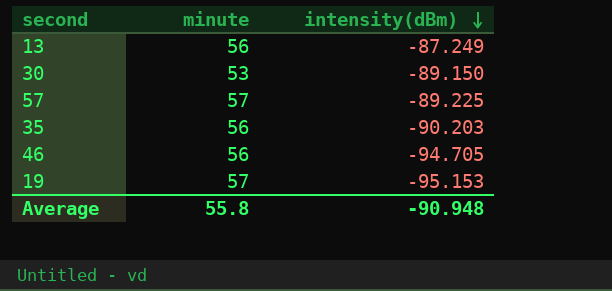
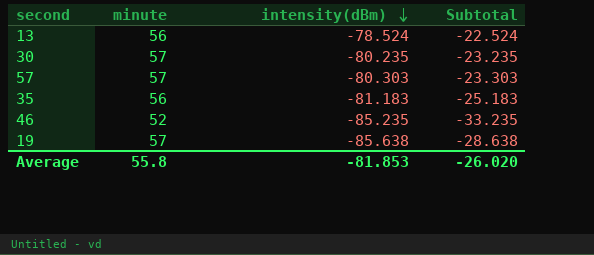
column Subtotal | formula: none -> [minute] + [intensity(dBm)]
13 | intensity(dBm): -87.249 -> -78.524
30 | minute: 53 -> 57
30 | intensity(dBm): -89.150 -> -80.235
57 | intensity(dBm): -89.225 -> -80.303
35 | intensity(dBm): -90.203 -> -81.183
46 | minute: 56 -> 52
46 | intensity(dBm): -94.705 -> -85.235
19 | intensity(dBm): -95.153 -> -85.638
Average | intensity(dBm): -90.948 -> -81.853

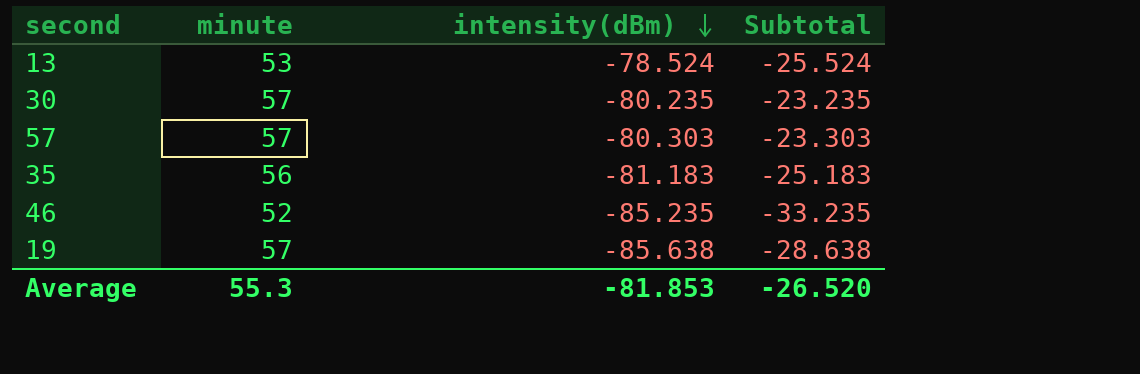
13 | minute: 56 -> 53
13 | Subtotal: -22.524 -> -25.524
Average | minute: 55.8 -> 55.3
Average | Subtotal: -26.020 -> -26.520

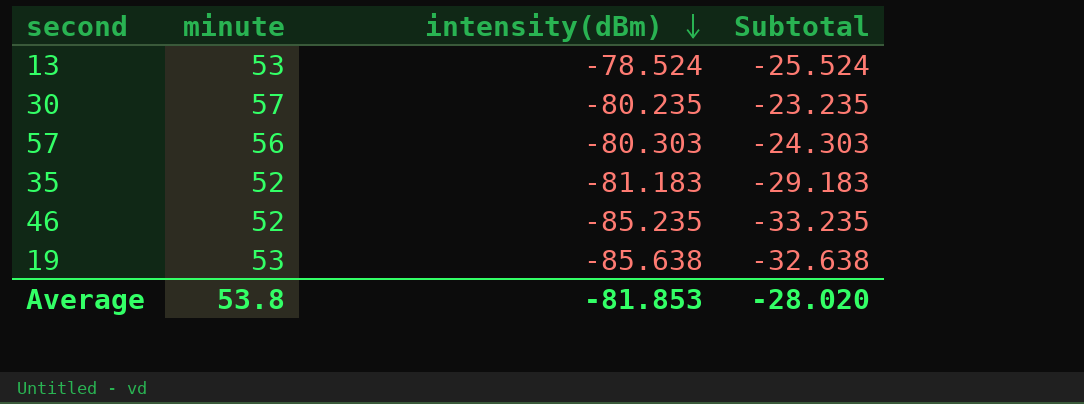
57 | minute: 57 -> 56
57 | Subtotal: -23.303 -> -24.303
35 | minute: 56 -> 52
35 | Subtotal: -25.183 -> -29.183
19 | minute: 57 -> 53
19 | Subtotal: -28.638 -> -32.638
Average | minute: 55.3 -> 53.8
Average | Subtotal: -26.520 -> -28.020

